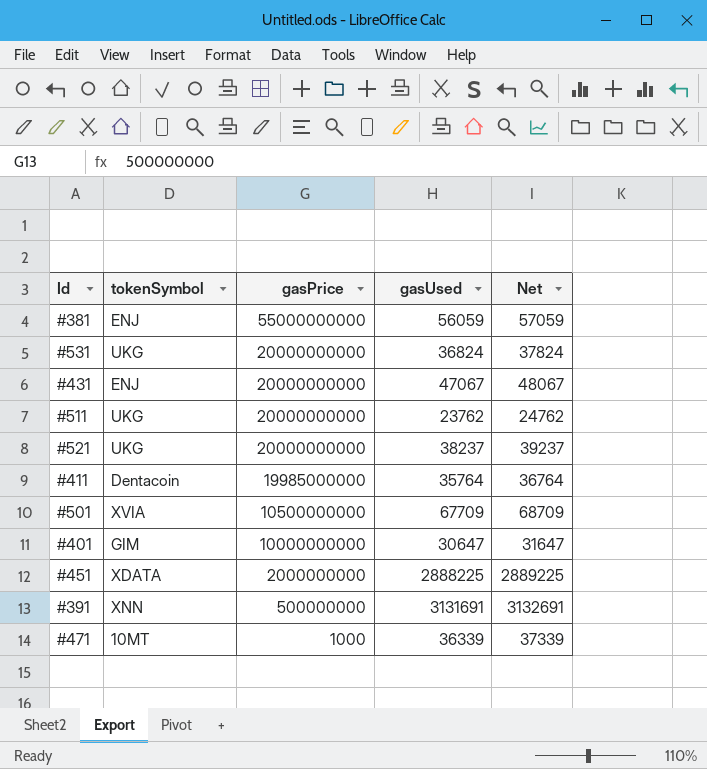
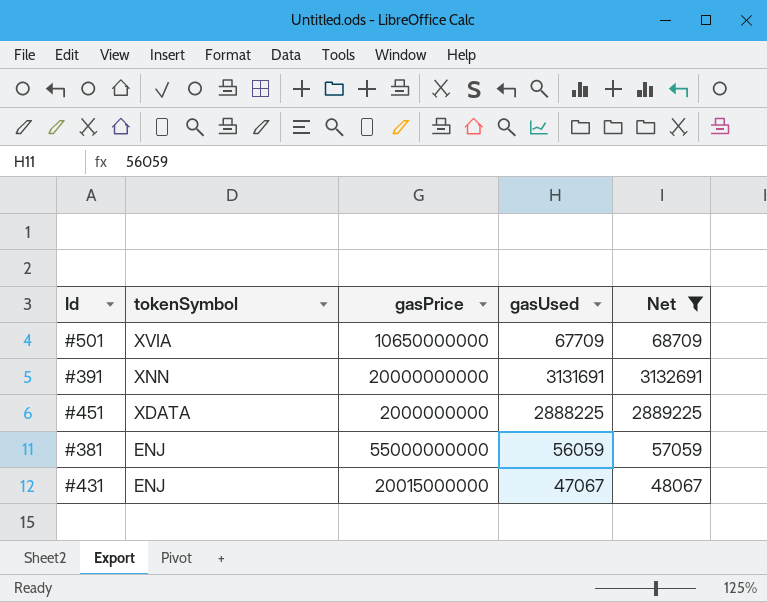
filter: none -> Net >= 48067
row order: gasPrice descending -> tokenSymbol descending
#501 | gasPrice: 10500000000 -> 10650000000
#391 | gasPrice: 500000000 -> 20000000000
#431 | gasPrice: 20000000000 -> 20015000000

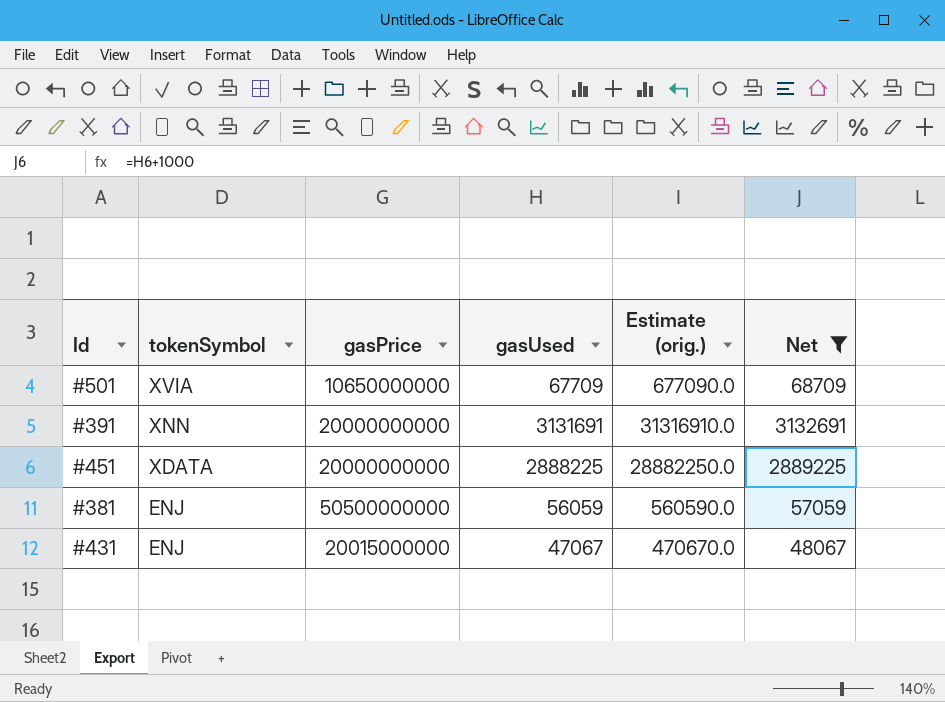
column Estimate (orig.) | formula: none -> [gasUsed] * 10
#451 | gasPrice: 2000000000 -> 20000000000
#381 | gasPrice: 55000000000 -> 50500000000

